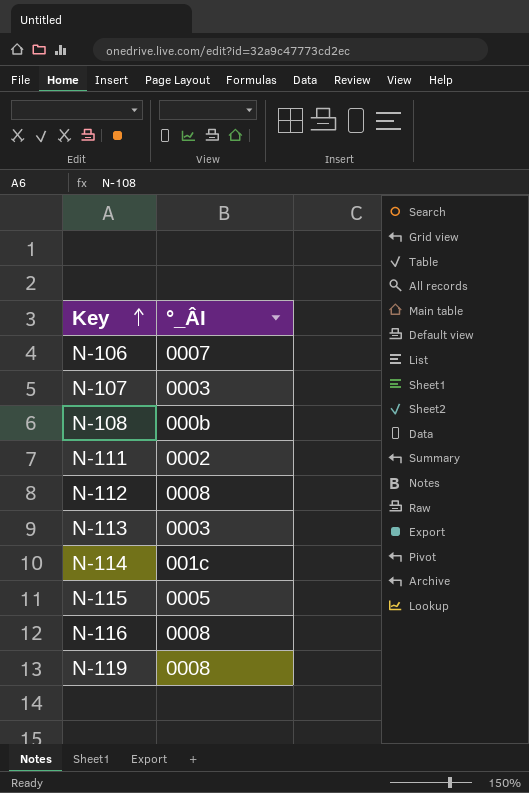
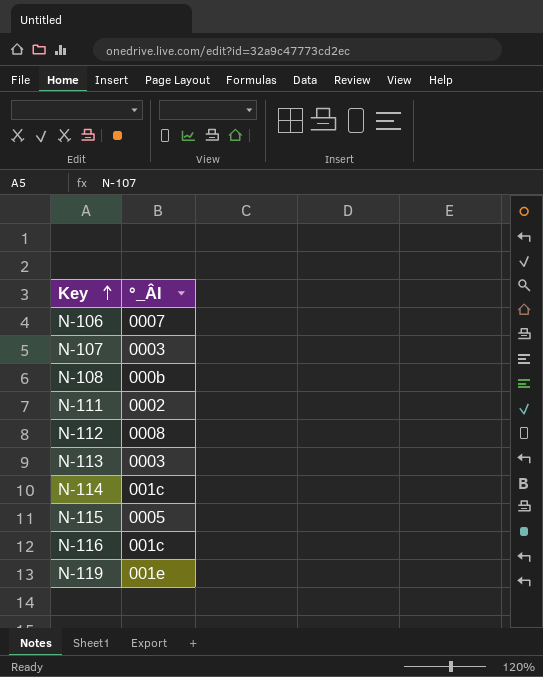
N-116 | °_ÂI: 0008 -> 001c
N-119 | °_ÂI: 0008 -> 001e

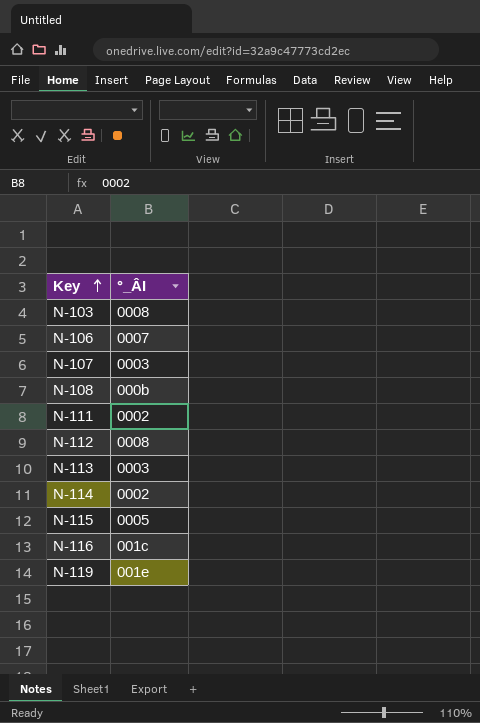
row N-103: none -> 0008
N-114 | °_ÂI: 001c -> 0002

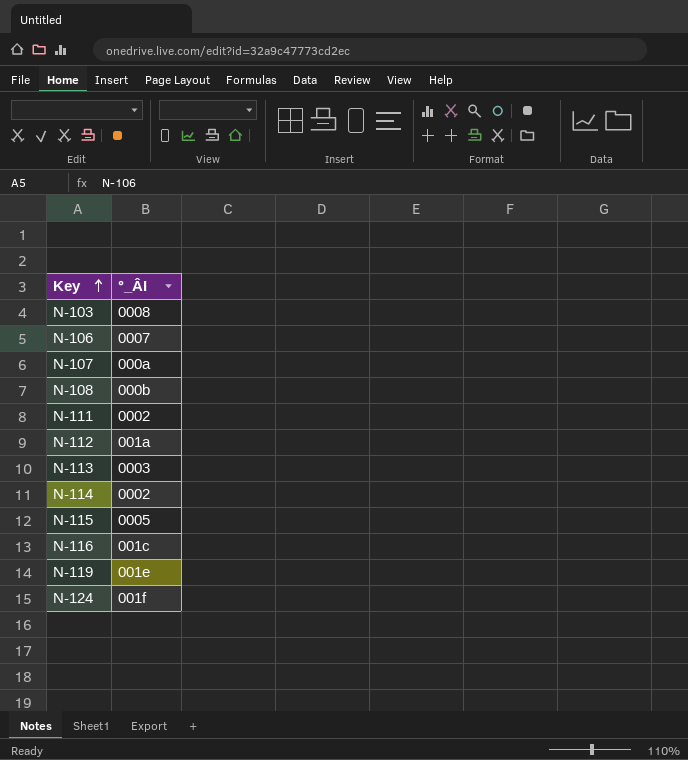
N-107 | °_ÂI: 0003 -> 000a
N-112 | °_ÂI: 0008 -> 001a
row N-124: none -> 001f

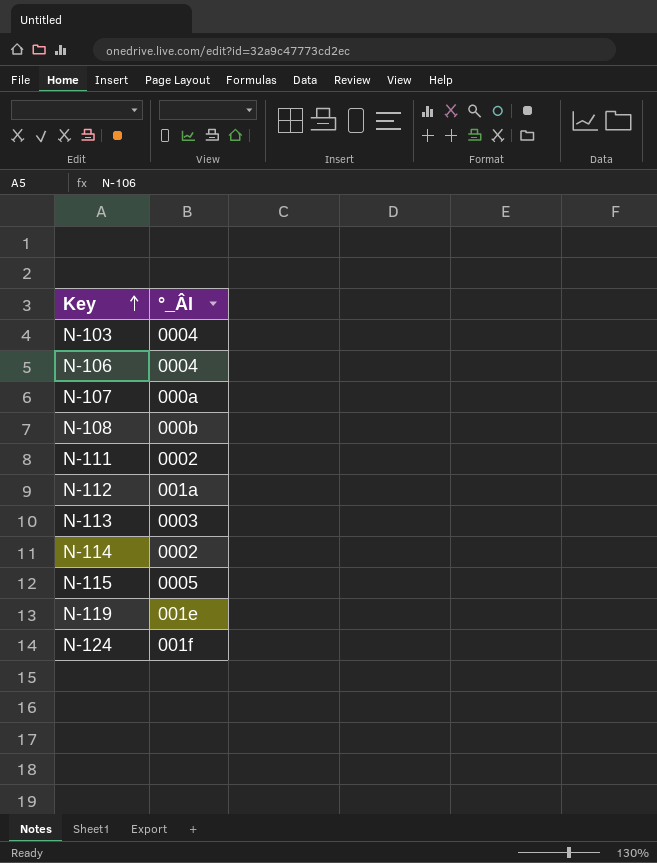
row N-116: 001c -> none
N-103 | °_ÂI: 0008 -> 0004
N-106 | °_ÂI: 0007 -> 0004

